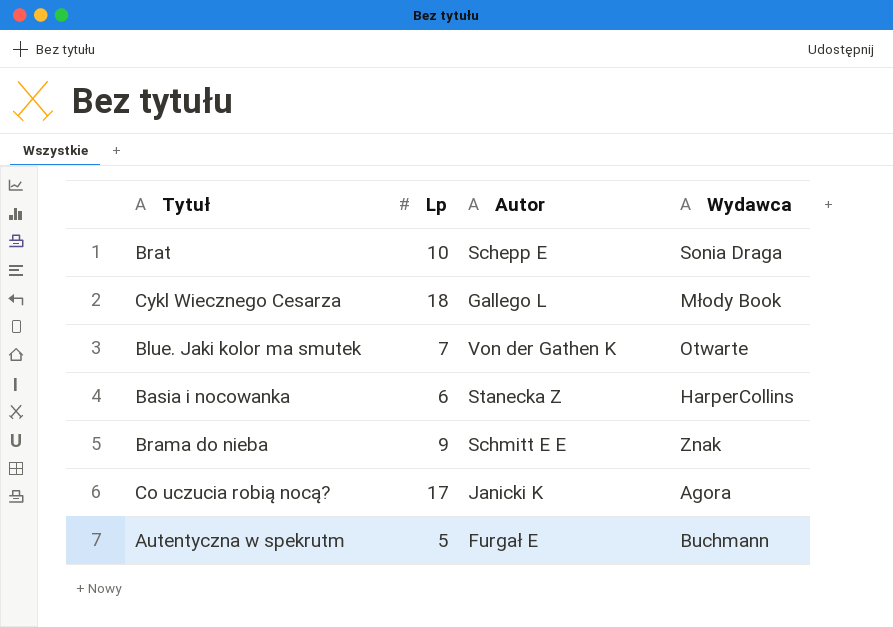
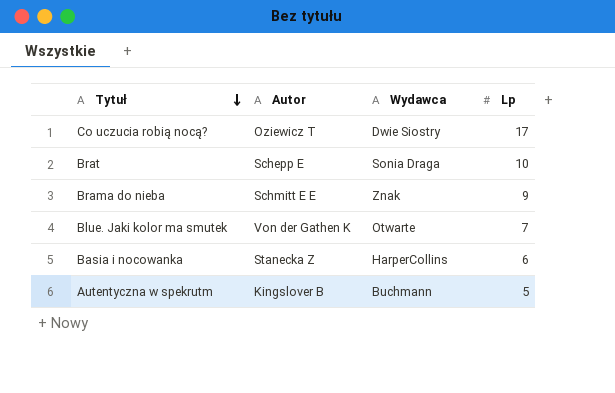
row order: none -> Tytuł descending
column Lp | position: 2 -> 4
row Cykl Wiecznego Cesarza: 18 | Gallego L | Młody Book -> none
Co uczucia robią nocą? | Autor: Janicki K -> Oziewicz T
Co uczucia robią nocą? | Wydawca: Agora -> Dwie Siostry
Autentyczna w spekrutm | Autor: Furgał E -> Kingslover B

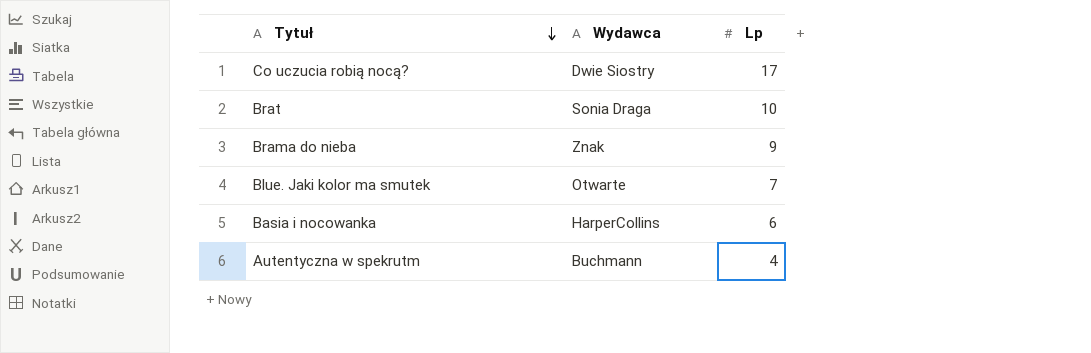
column Autor | position: 2 -> none
Autentyczna w spekrutm | Lp: 5 -> 4

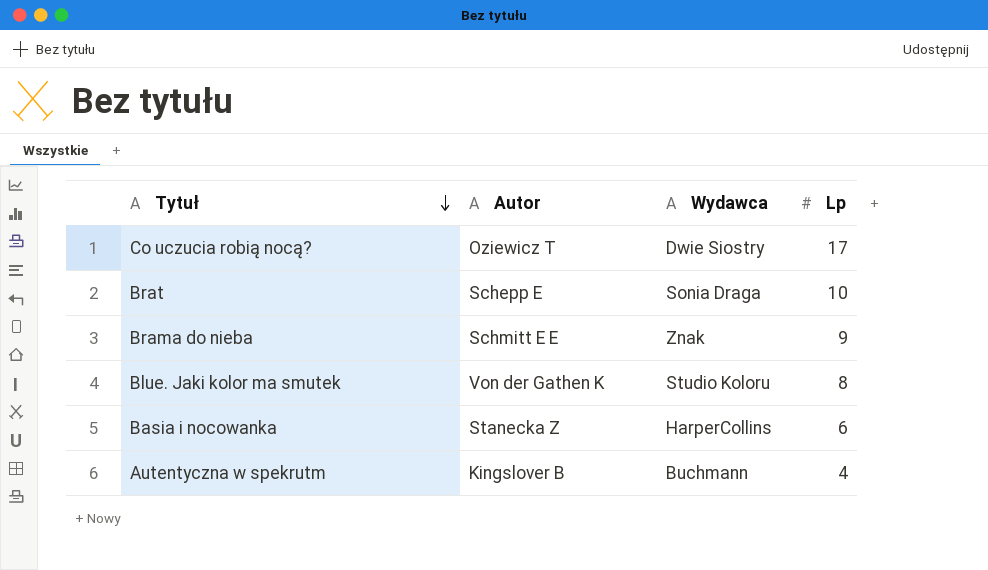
column Autor | position: none -> 2
Blue. Jaki kolor ma smutek | Wydawca: Otwarte -> Studio Koloru
Blue. Jaki kolor ma smutek | Lp: 7 -> 8

